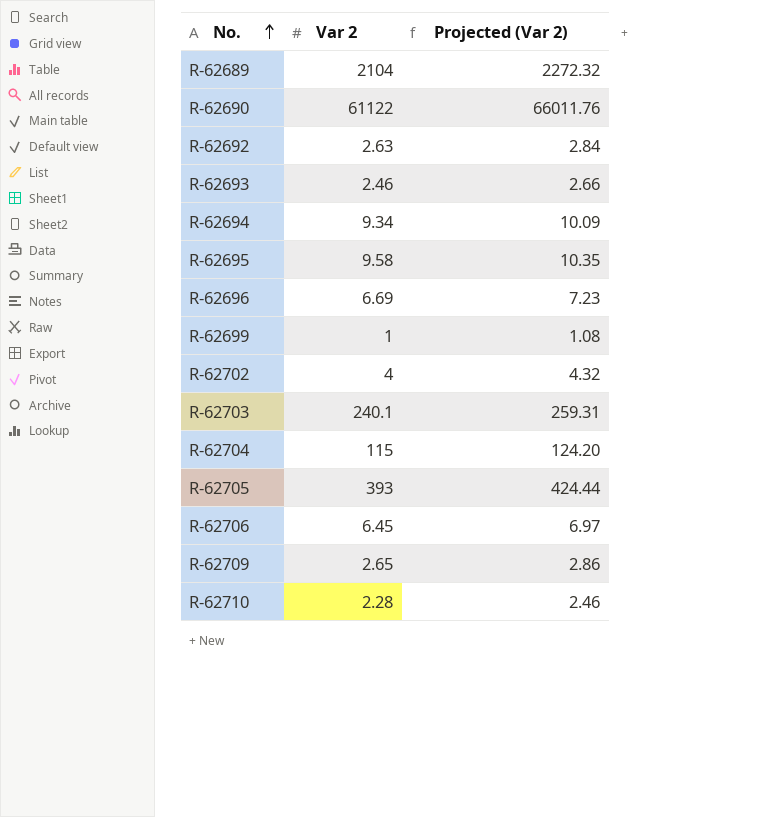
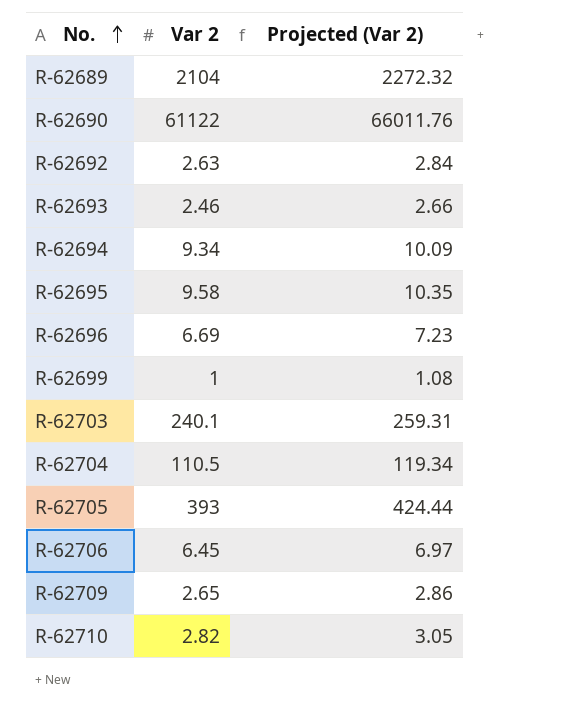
row R-62702: 4 | 4.32 -> none
R-62704 | Var 2: 115 -> 110.5
R-62704 | Projected (Var 2): 124.20 -> 119.34
R-62710 | Var 2: 2.28 -> 2.82
R-62710 | Projected (Var 2): 2.46 -> 3.05

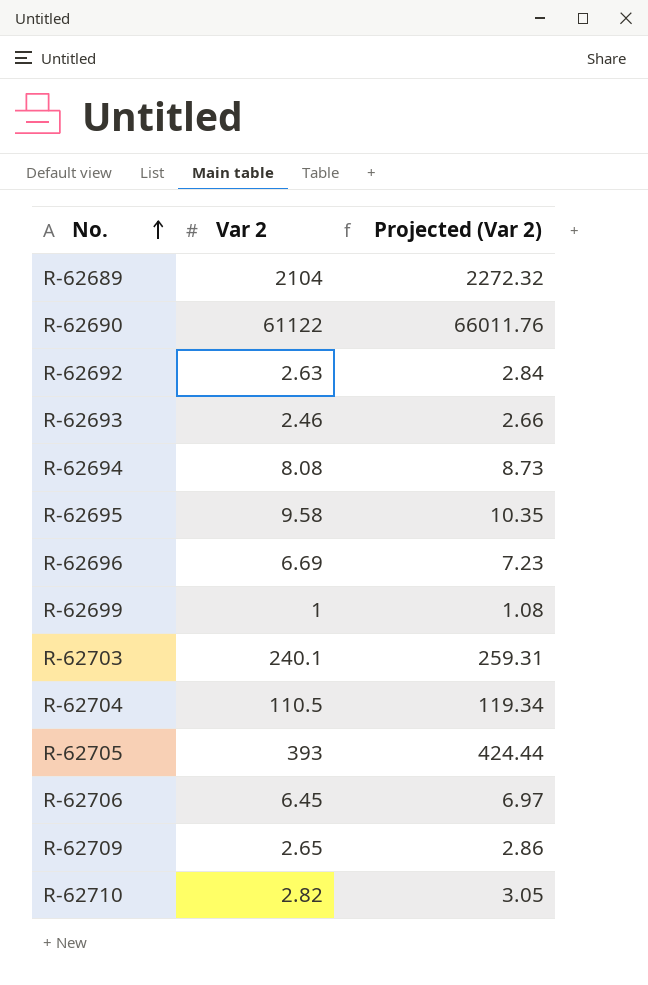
R-62694 | Var 2: 9.34 -> 8.08
R-62694 | Projected (Var 2): 10.09 -> 8.73

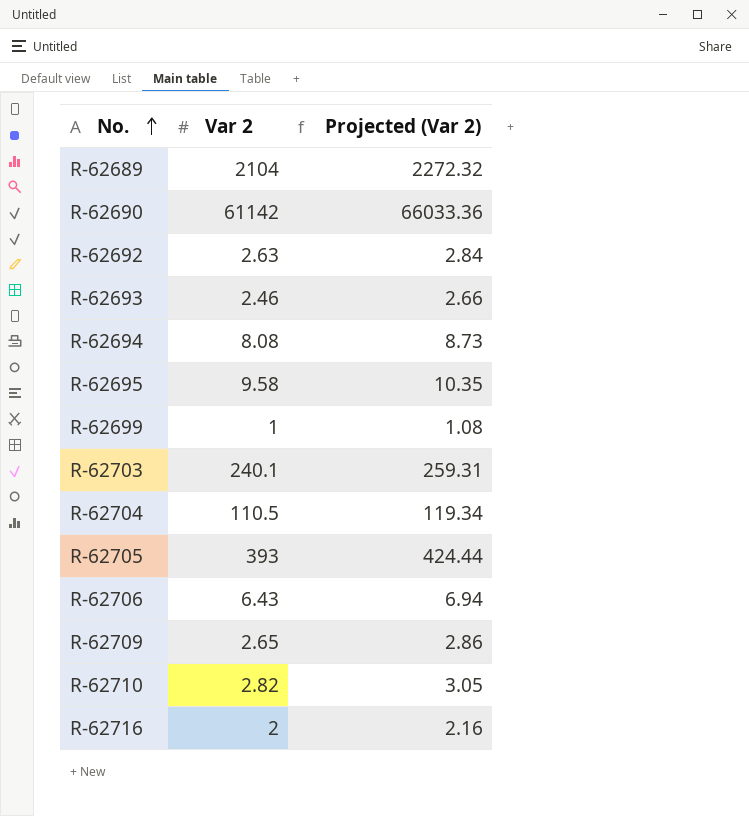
row R-62696: 6.69 | 7.23 -> none
R-62690 | Var 2: 61122 -> 61142
R-62690 | Projected (Var 2): 66011.76 -> 66033.36
R-62706 | Var 2: 6.45 -> 6.43
R-62706 | Projected (Var 2): 6.97 -> 6.94
row R-62716: none -> 2 | 2.16

